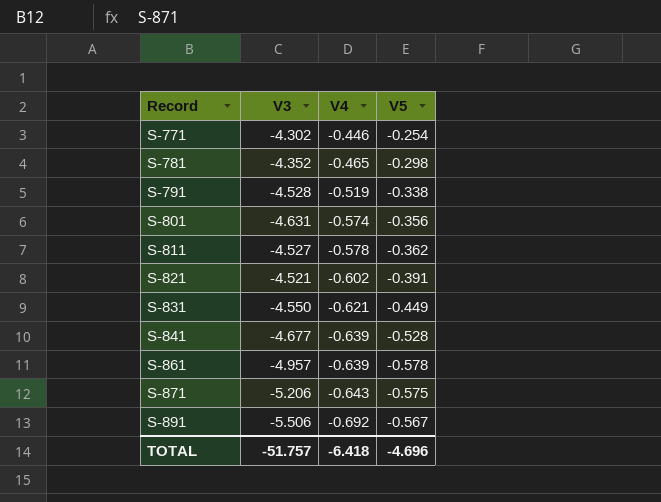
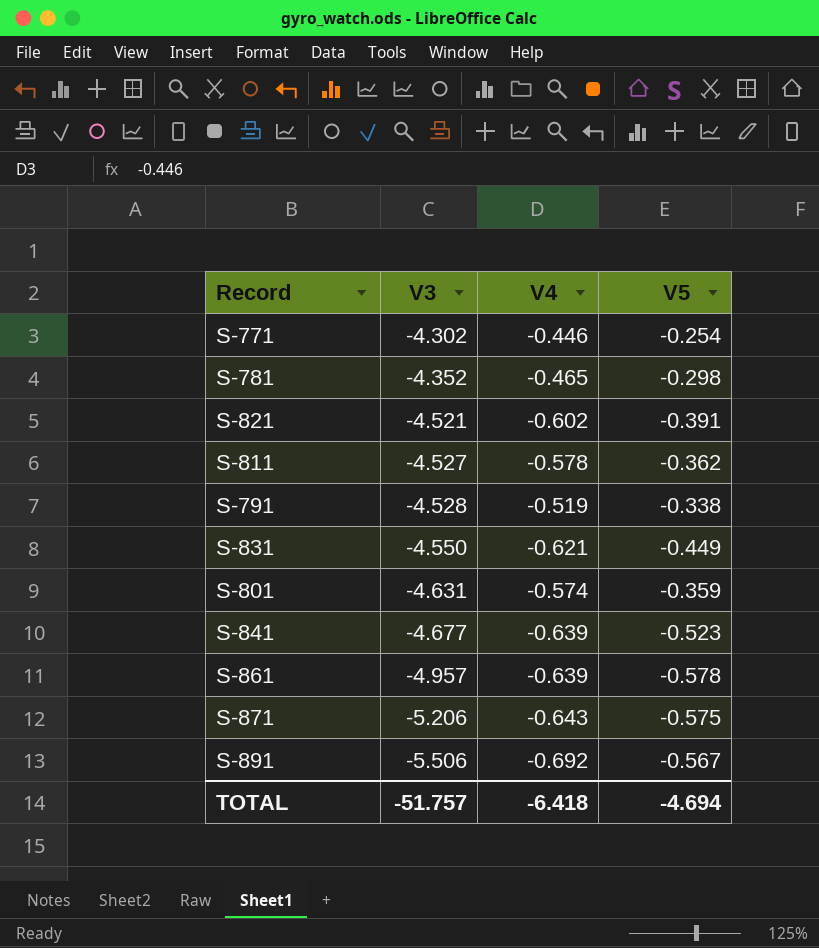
row order: Record ascending -> V3 descending
S-801 | V5: -0.356 -> -0.359
S-841 | V5: -0.528 -> -0.523
TOTAL | V5: -4.696 -> -4.694

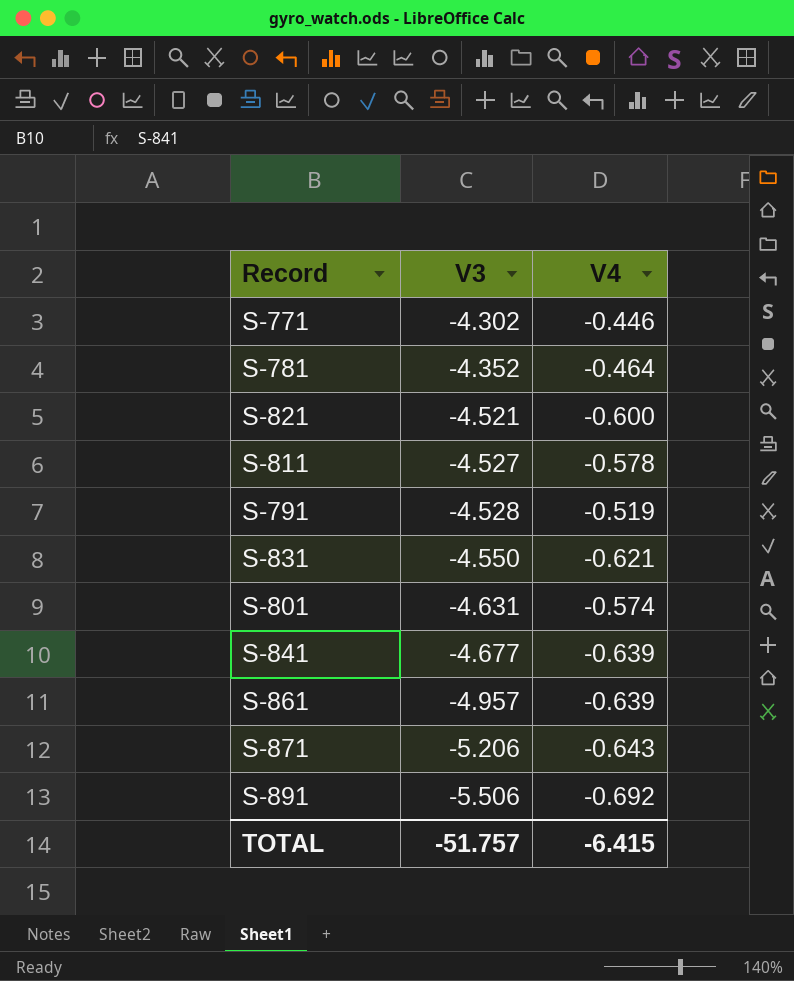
column V5 | position: 4 -> none
S-781 | V4: -0.465 -> -0.464
S-821 | V4: -0.602 -> -0.600
TOTAL | V4: -6.418 -> -6.415

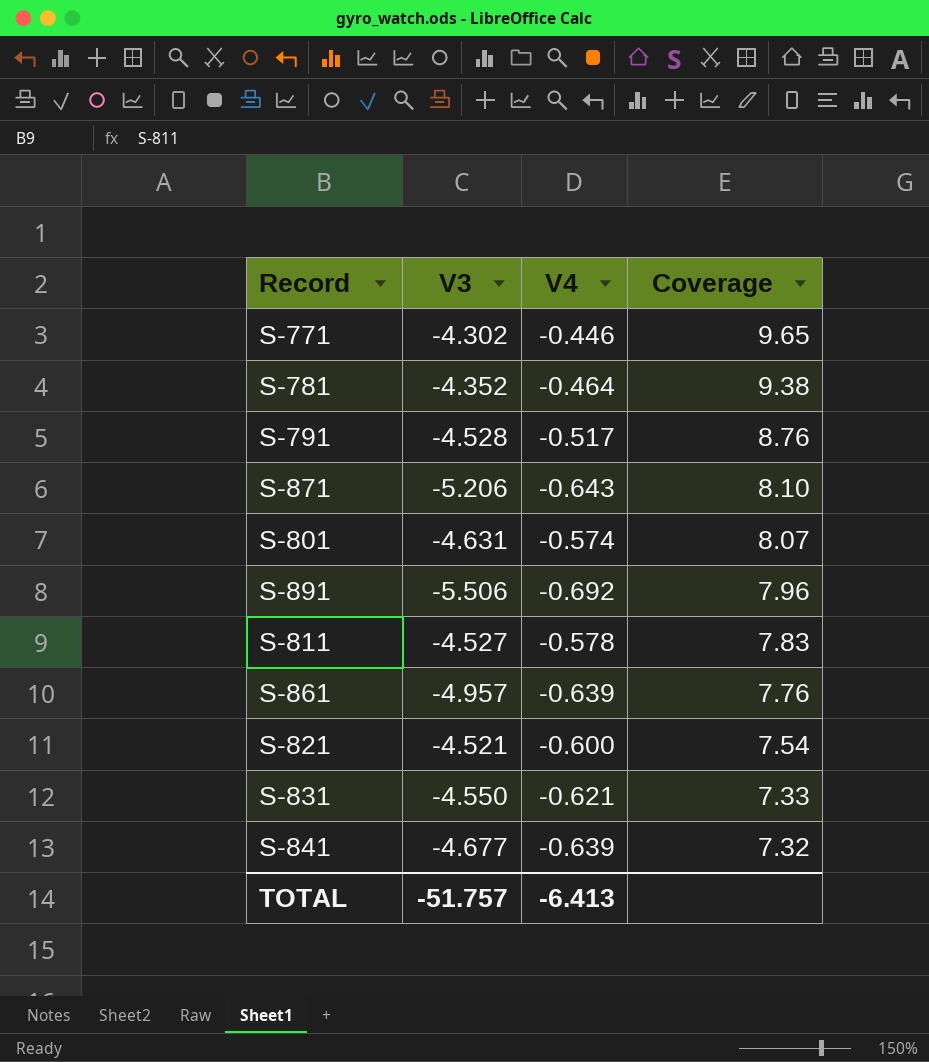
row order: V3 descending -> Coverage descending
column Coverage | formula: none -> [V3] / [V4]
S-791 | V4: -0.519 -> -0.517
TOTAL | V4: -6.415 -> -6.413

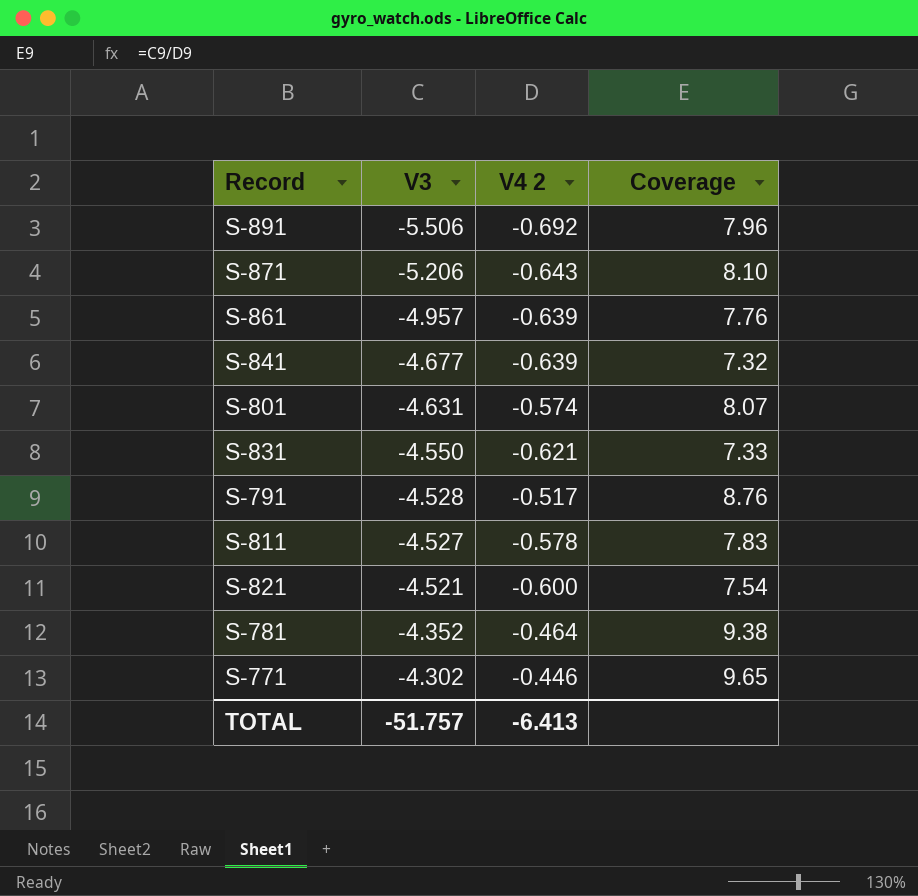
row order: Coverage descending -> V3 ascending
column name: V4 -> V4 2

